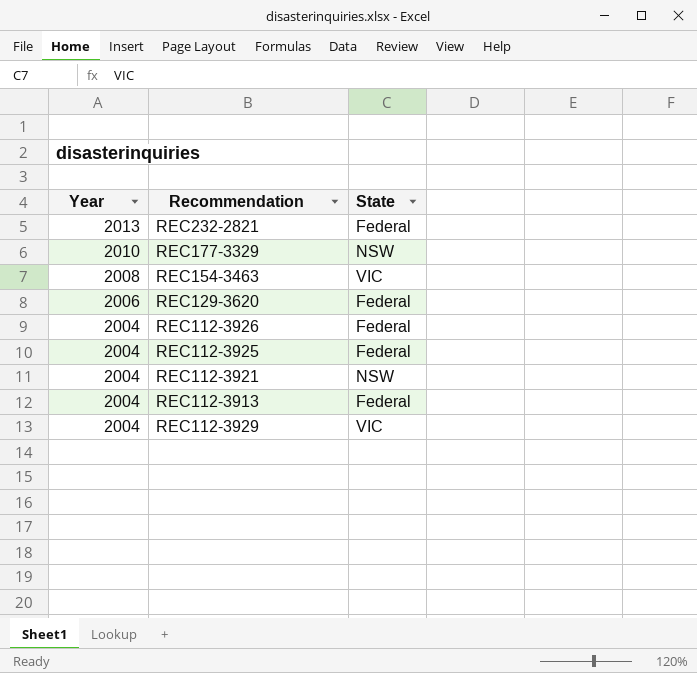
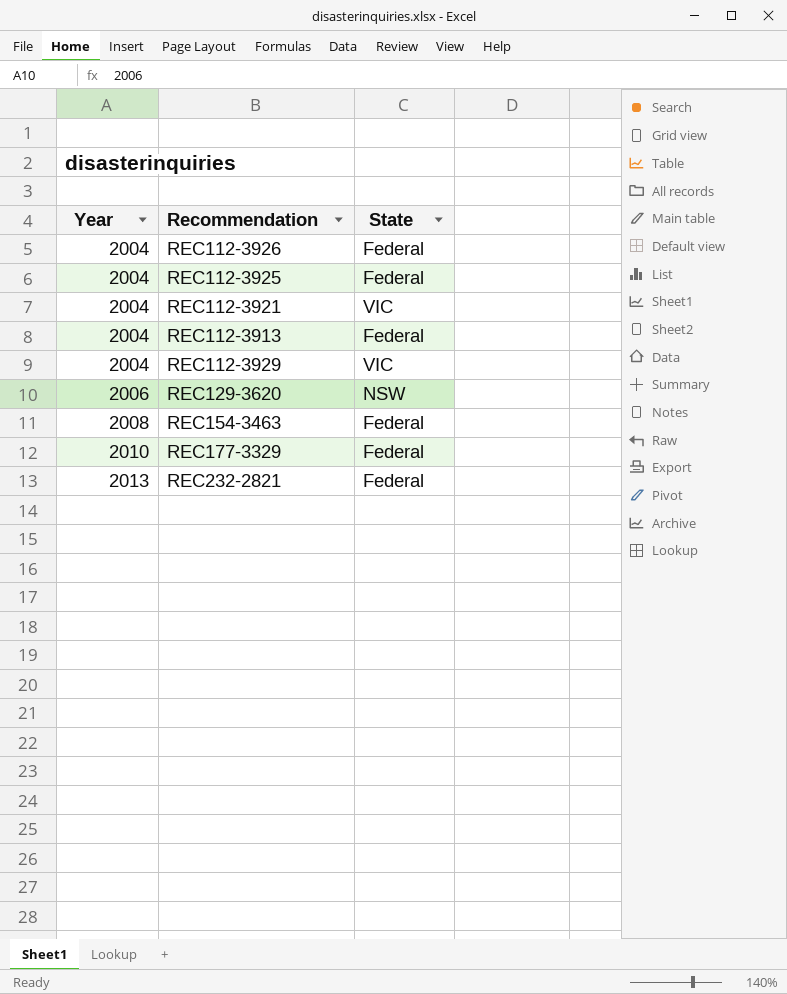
row order: Year descending -> Year ascending
REC112-3921 | State: NSW -> VIC
REC129-3620 | State: Federal -> NSW
REC154-3463 | State: VIC -> Federal
REC177-3329 | State: NSW -> Federal

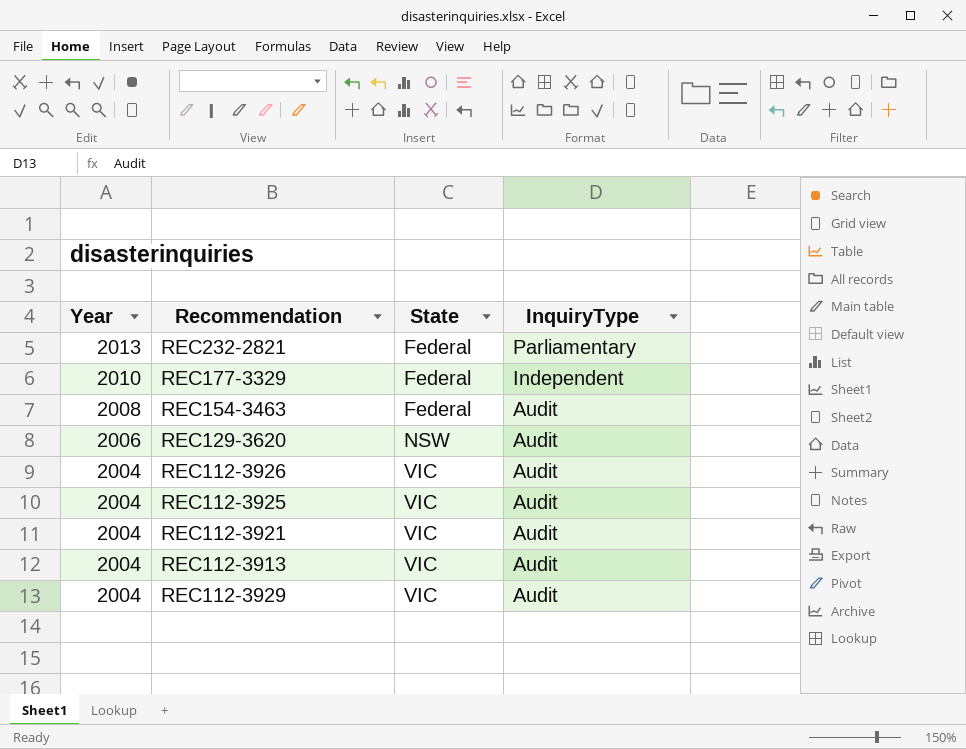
row order: Year ascending -> Year descending
column InquiryType | position: none -> 4
REC112-3926 | State: Federal -> VIC
REC112-3925 | State: Federal -> VIC
REC112-3913 | State: Federal -> VIC

